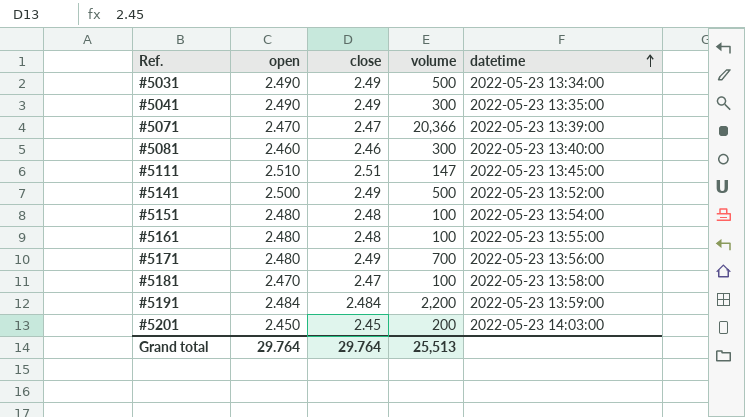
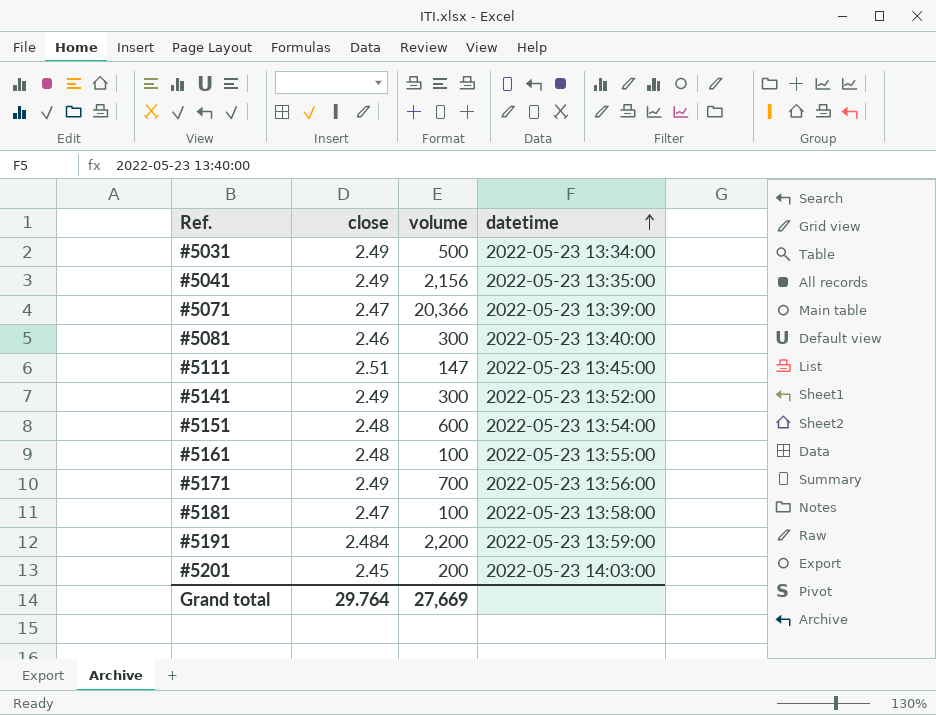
column open | position: 2 -> none
#5041 | volume: 300 -> 2,156
#5141 | volume: 500 -> 300
#5151 | volume: 100 -> 600
Grand total | volume: 25,513 -> 27,669

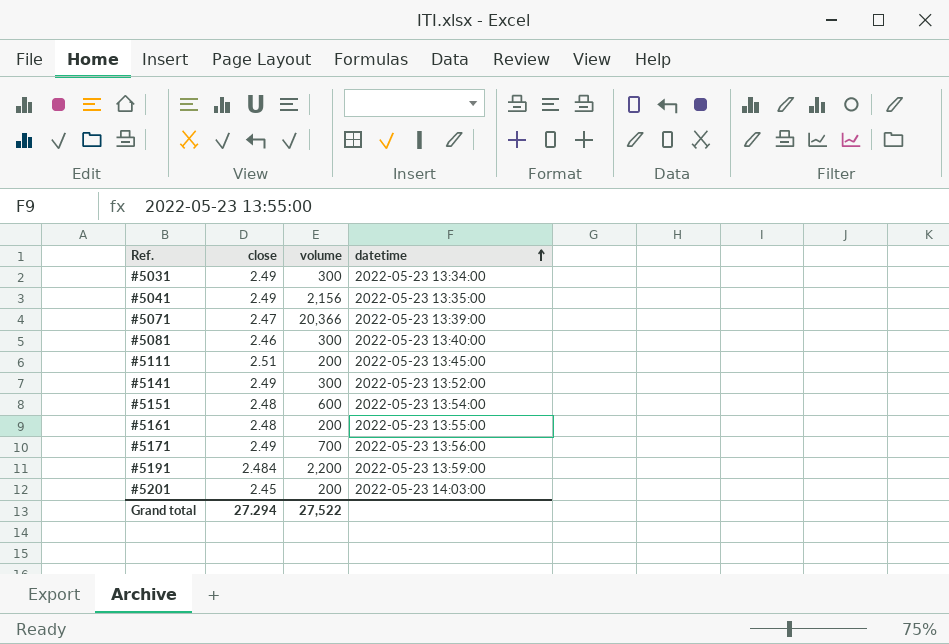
row #5181: 2.47 | 100 | 2022-05-23 13:58:00 -> none
#5031 | volume: 500 -> 300
#5111 | volume: 147 -> 200
#5161 | volume: 100 -> 200
Grand total | close: 29.764 -> 27.294
Grand total | volume: 27,669 -> 27,522

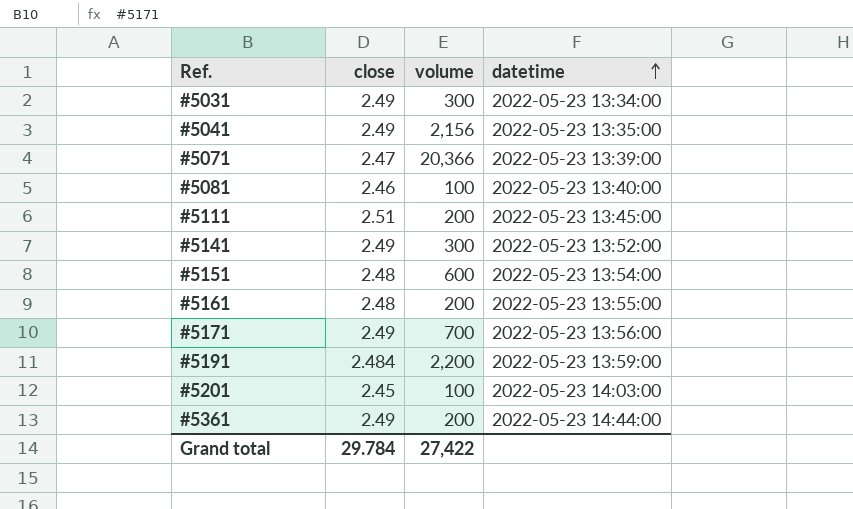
#5081 | volume: 300 -> 100
#5201 | volume: 200 -> 100
row #5361: none -> 2.49 | 200 | 2022-05-23 14:44:00
Grand total | close: 27.294 -> 29.784
Grand total | volume: 27,522 -> 27,422

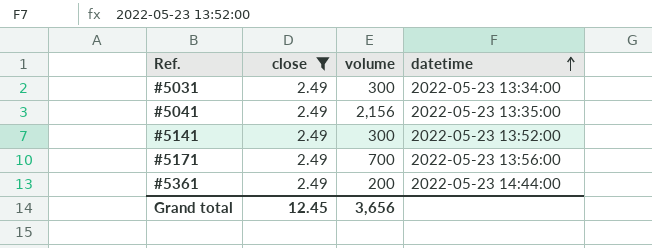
filter: none -> close = 2.49
Grand total | close: 29.784 -> 12.45
Grand total | volume: 27,422 -> 3,656

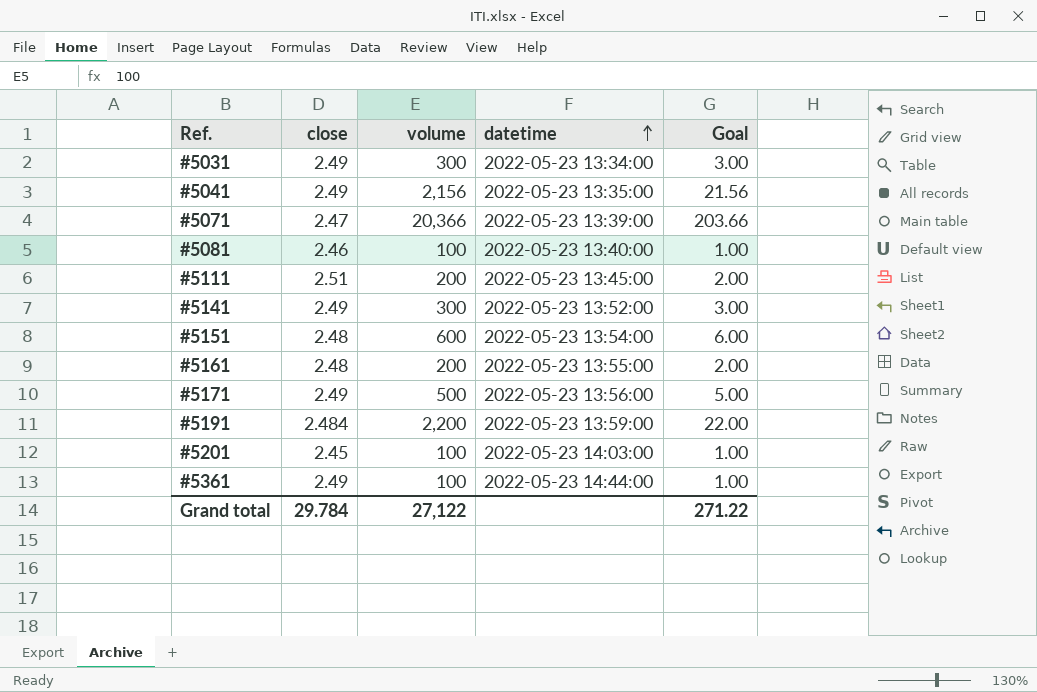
filter: close = 2.49 -> none
column Goal | formula: none -> [volume] * 0.01
#5171 | volume: 700 -> 500
#5361 | volume: 200 -> 100
Grand total | close: 12.45 -> 29.784
Grand total | volume: 3,656 -> 27,122

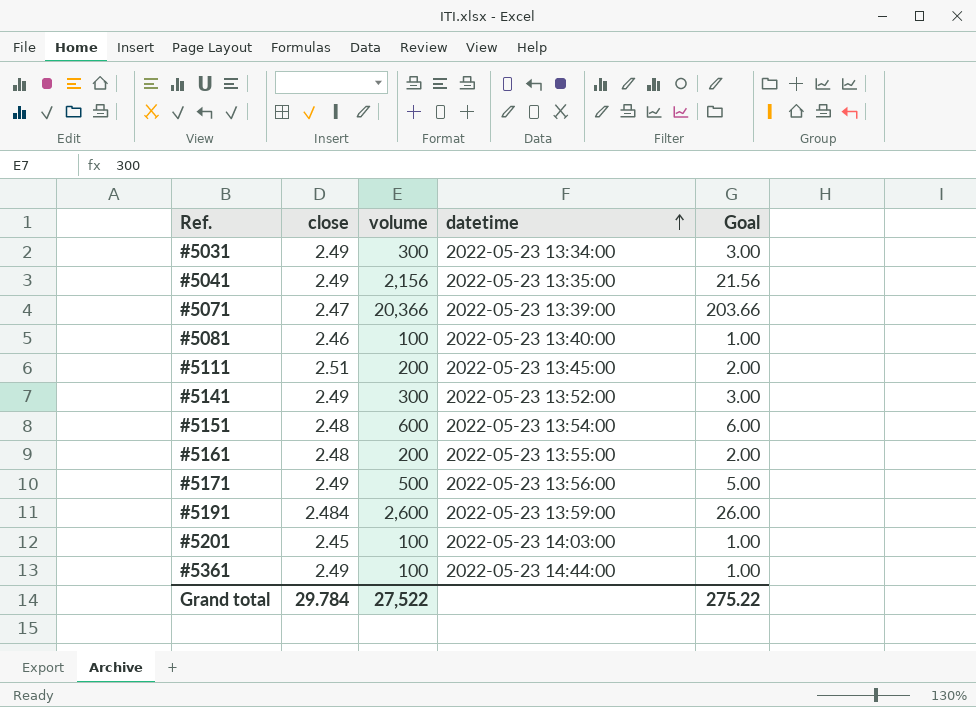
#5191 | volume: 2,200 -> 2,600
#5191 | Goal: 22.00 -> 26.00
Grand total | volume: 27,122 -> 27,522
Grand total | Goal: 271.22 -> 275.22

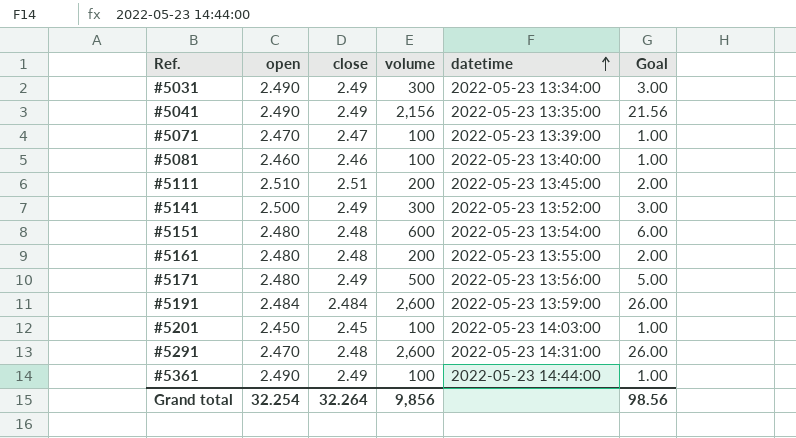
column open | position: none -> 2
#5071 | volume: 20,366 -> 100
#5071 | Goal: 203.66 -> 1.00
row #5291: none -> 2.470 | 2.48 | 2,600 | 2022-05-23 14:31:00 | 26.00
Grand total | close: 29.784 -> 32.264
Grand total | volume: 27,522 -> 9,856
Grand total | Goal: 275.22 -> 98.56

